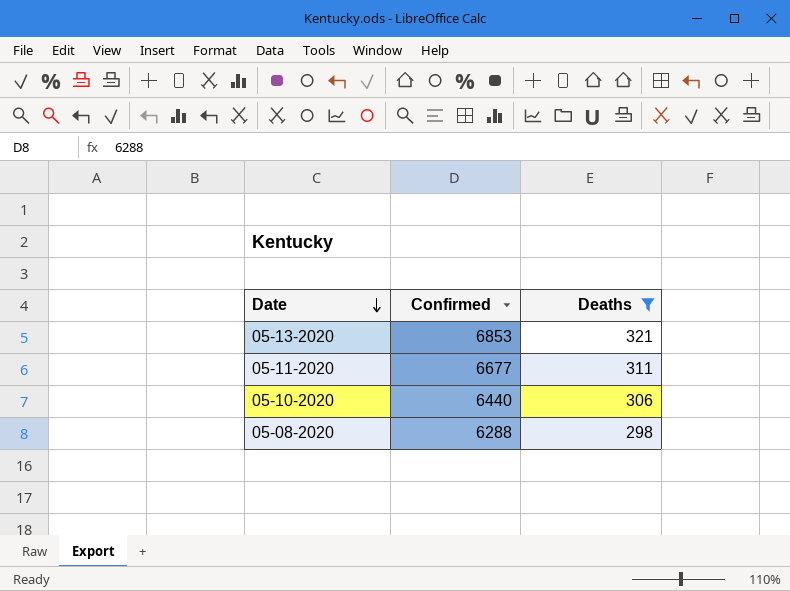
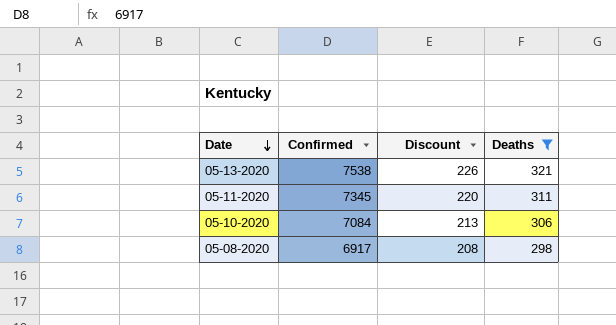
column Discount | formula: none -> [Confirmed] * 0.03
05-13-2020 | Confirmed: 6853 -> 7538
05-11-2020 | Confirmed: 6677 -> 7345
05-10-2020 | Confirmed: 6440 -> 7084
05-08-2020 | Confirmed: 6288 -> 6917

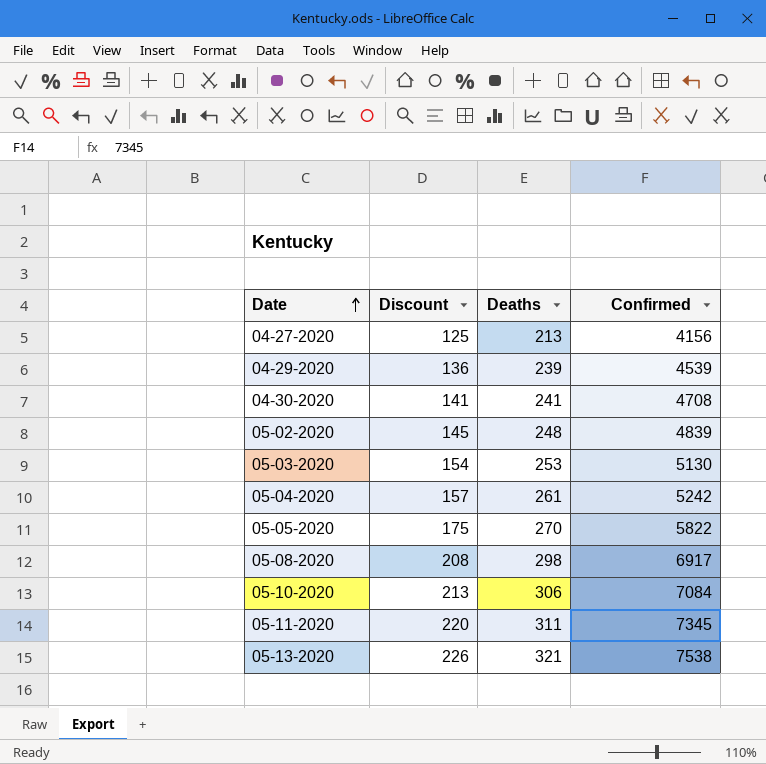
filter: Deaths >= 298 -> none
row order: Date descending -> Date ascending
column Confirmed | position: 2 -> 4

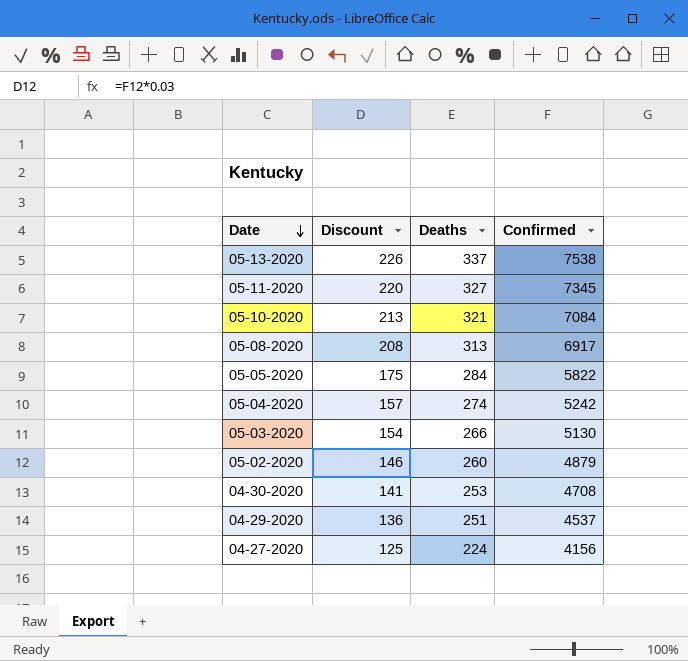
row order: Date ascending -> Date descending
05-13-2020 | Deaths: 321 -> 337
05-11-2020 | Deaths: 311 -> 327
05-10-2020 | Deaths: 306 -> 321
05-08-2020 | Deaths: 298 -> 313
05-05-2020 | Deaths: 270 -> 284
05-04-2020 | Deaths: 261 -> 274
05-03-2020 | Deaths: 253 -> 266
05-02-2020 | Discount: 145 -> 146
05-02-2020 | Deaths: 248 -> 260
05-02-2020 | Confirmed: 4839 -> 4879
04-30-2020 | Deaths: 241 -> 253
04-29-2020 | Deaths: 239 -> 251
04-29-2020 | Confirmed: 4539 -> 4537
04-27-2020 | Deaths: 213 -> 224

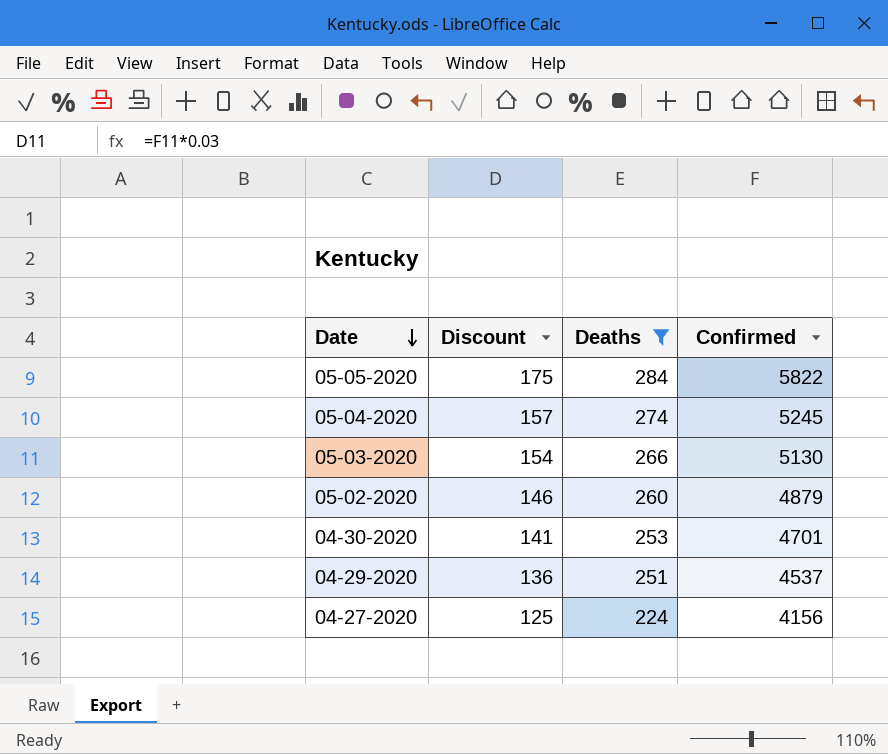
filter: none -> Deaths <= 284
05-04-2020 | Confirmed: 5242 -> 5245
04-30-2020 | Confirmed: 4708 -> 4701

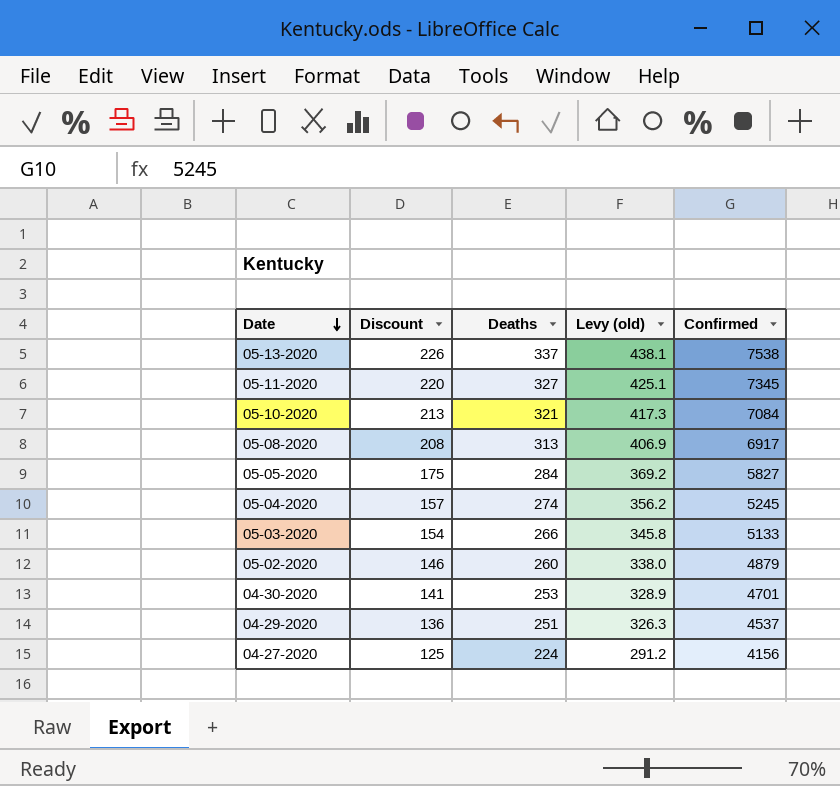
filter: Deaths <= 284 -> none
column Levy (old) | formula: none -> [Deaths] * 1.3
05-05-2020 | Confirmed: 5822 -> 5827
05-03-2020 | Confirmed: 5130 -> 5133

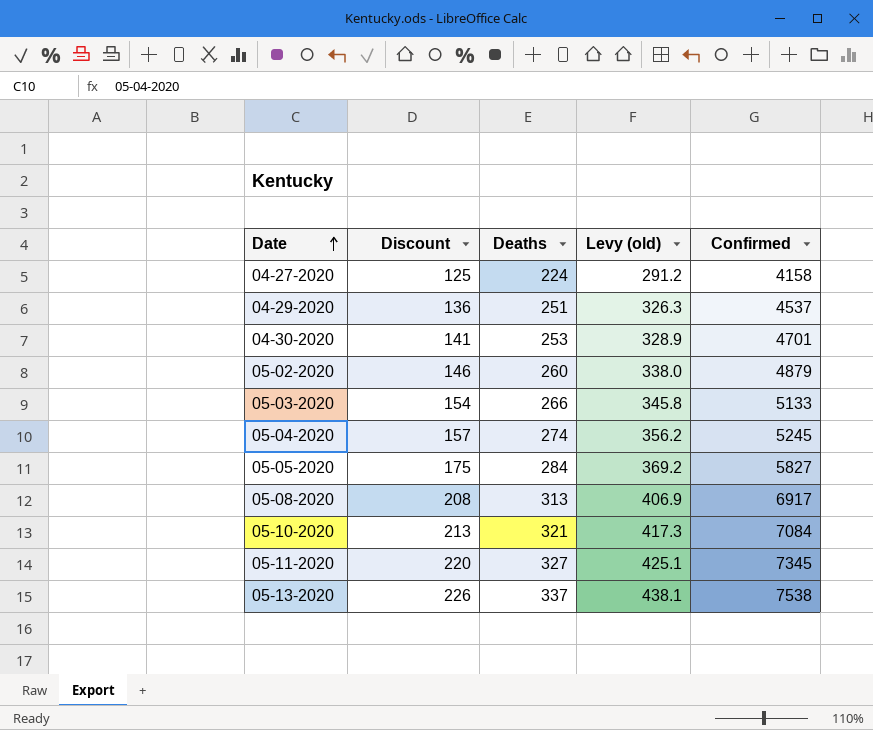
row order: Date descending -> Date ascending
04-27-2020 | Confirmed: 4156 -> 4158

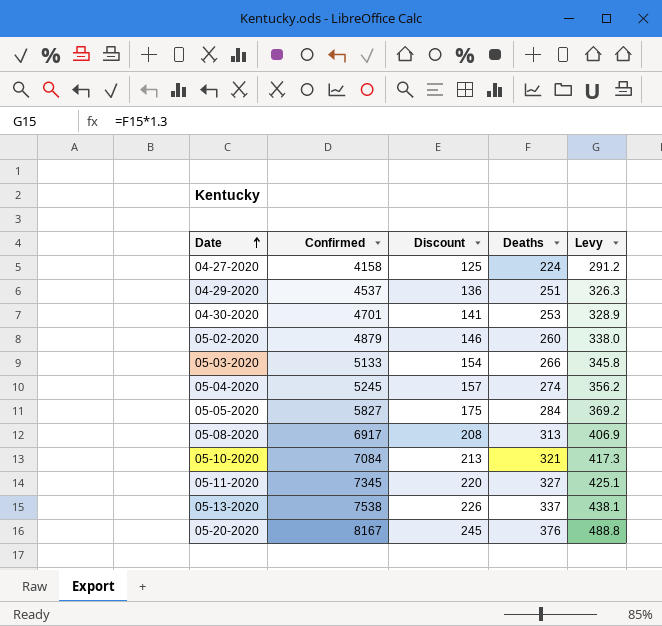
column Confirmed | position: 5 -> 2
column name: Levy (old) -> Levy
row 05-20-2020: none -> 8167 | 245 | 376 | 488.8

